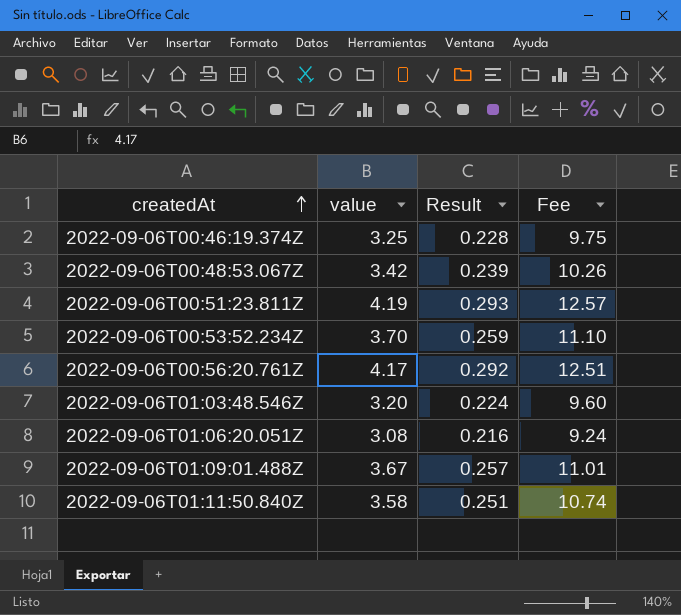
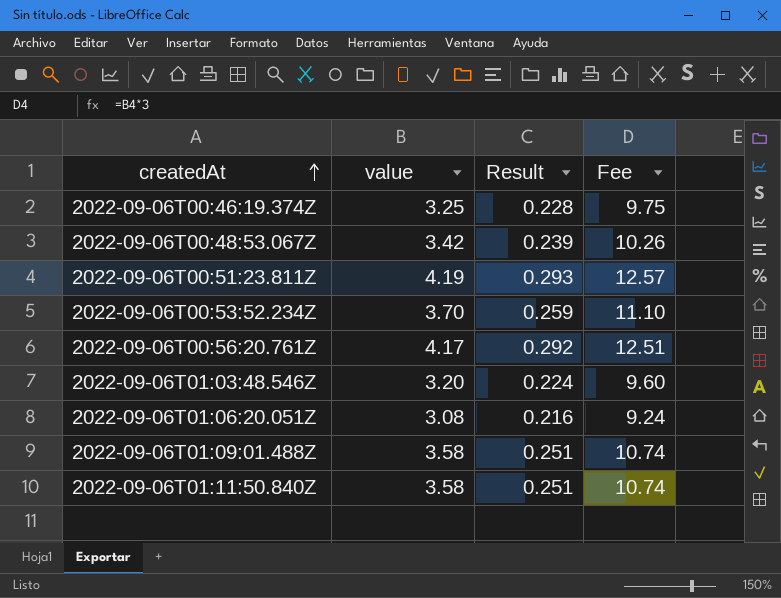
2022-09-06T01:09:01.488Z | value: 3.67 -> 3.58
2022-09-06T01:09:01.488Z | Result: 0.257 -> 0.251
2022-09-06T01:09:01.488Z | Fee: 11.01 -> 10.74

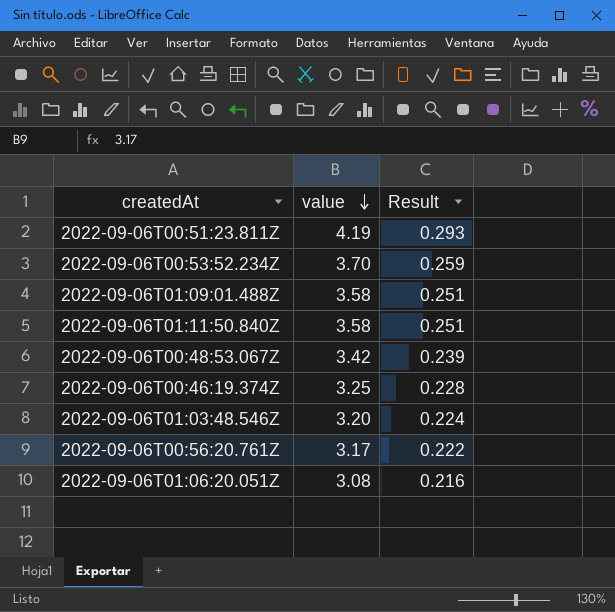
row order: createdAt ascending -> value descending
column Fee | formula: [value] * 3 -> none
2022-09-06T00:56:20.761Z | value: 4.17 -> 3.17
2022-09-06T00:56:20.761Z | Result: 0.292 -> 0.222

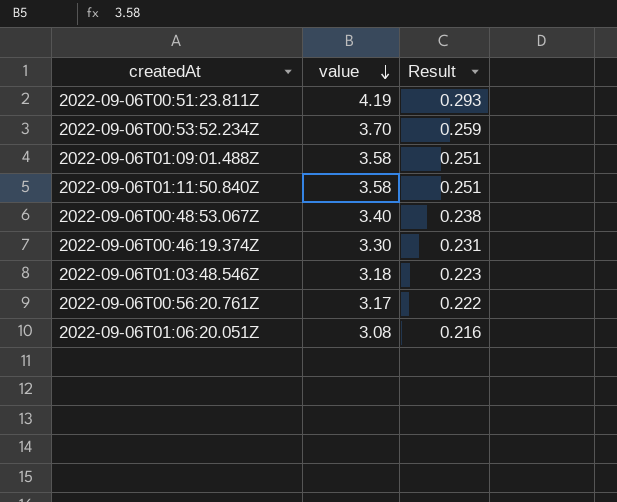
2022-09-06T00:48:53.067Z | value: 3.42 -> 3.40
2022-09-06T00:48:53.067Z | Result: 0.239 -> 0.238
2022-09-06T00:46:19.374Z | value: 3.25 -> 3.30
2022-09-06T00:46:19.374Z | Result: 0.228 -> 0.231
2022-09-06T01:03:48.546Z | value: 3.20 -> 3.18
2022-09-06T01:03:48.546Z | Result: 0.224 -> 0.223

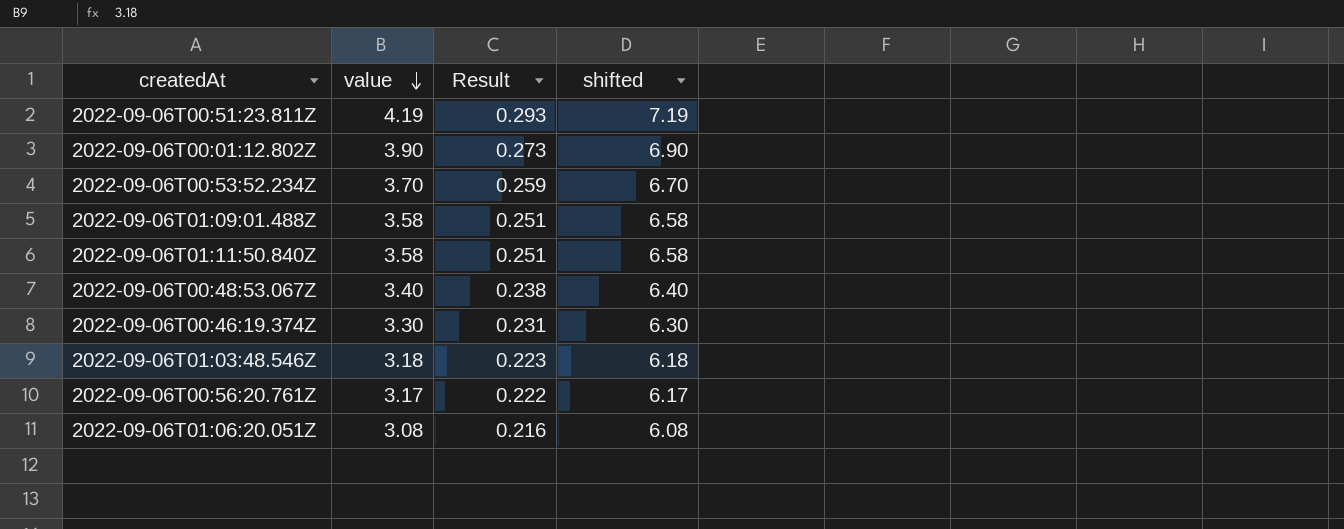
column shifted | formula: none -> [value] + 3
row 2022-09-06T00:01:12.802Z: none -> 3.90 | 0.273 | 6.90

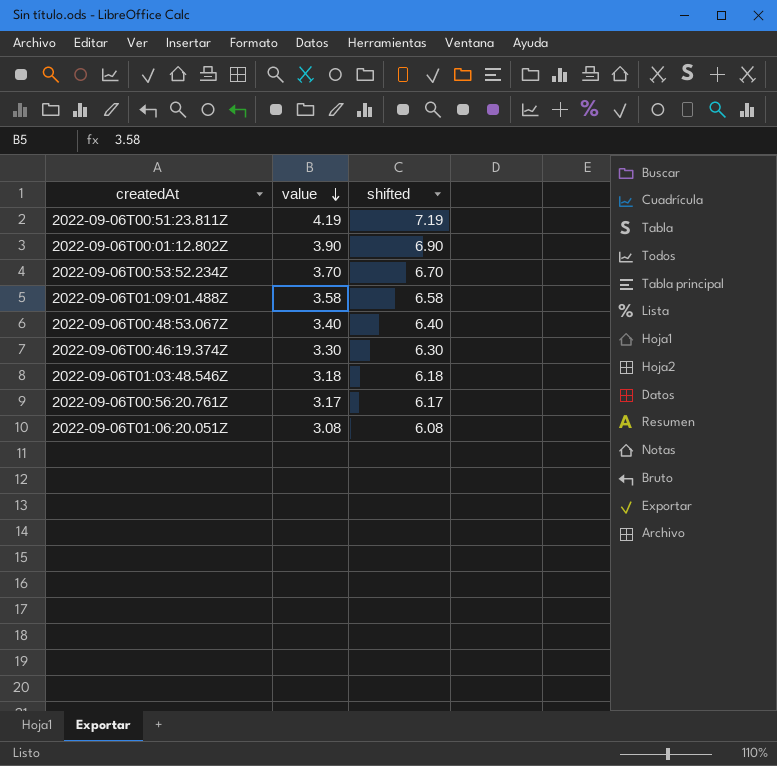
column Result | formula: [value] * 0.07 -> none
row 2022-09-06T01:11:50.840Z: 3.58 | 0.251 | 6.58 -> none

